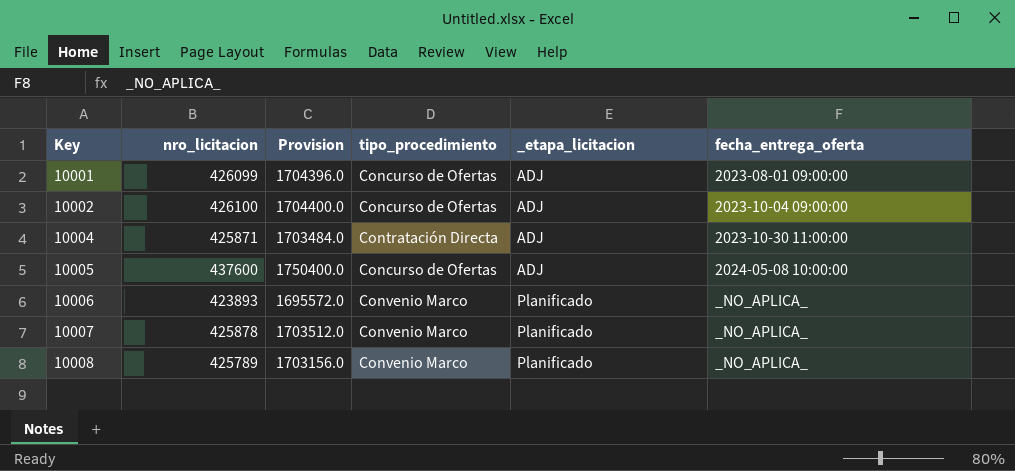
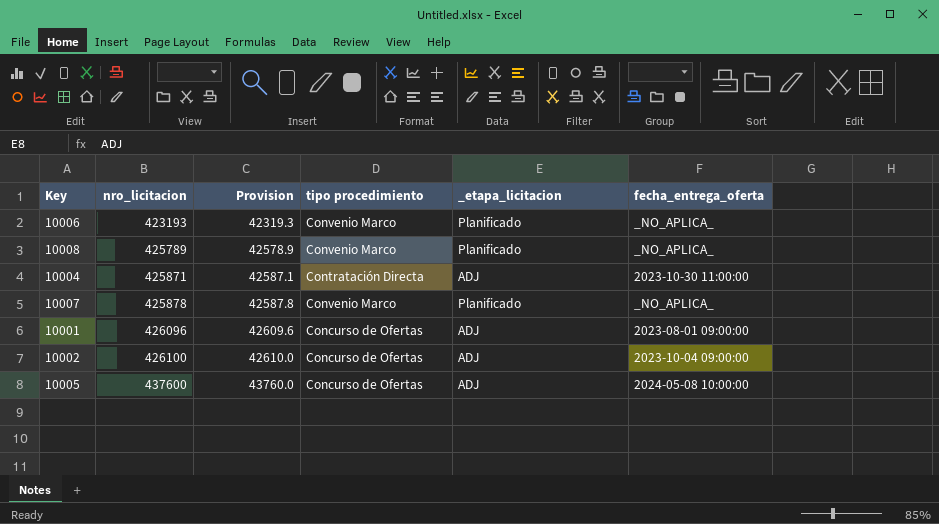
row order: Key ascending -> nro_licitacion ascending
column Provision | formula: [nro_licitacion] * 4 -> [nro_licitacion] * 0.1
column name: tipo_procedimiento -> tipo procedimiento
10006 | nro_licitacion: 423893 -> 423193
10001 | nro_licitacion: 426099 -> 426096

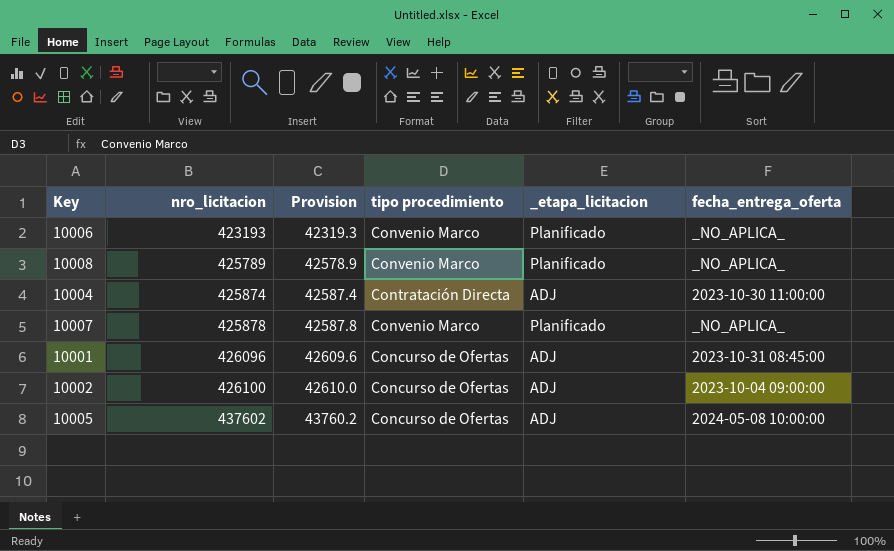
10004 | nro_licitacion: 425871 -> 425874
10004 | Provision: 42587.1 -> 42587.4
10001 | fecha_entrega_oferta: 2023-08-01 09:00:00 -> 2023-10-31 08:45:00
10005 | nro_licitacion: 437600 -> 437602
10005 | Provision: 43760.0 -> 43760.2

